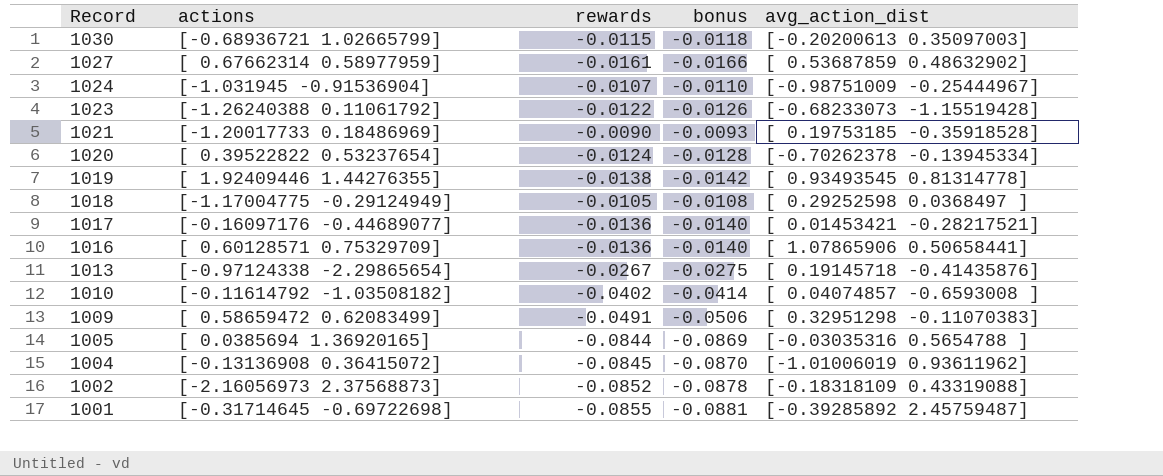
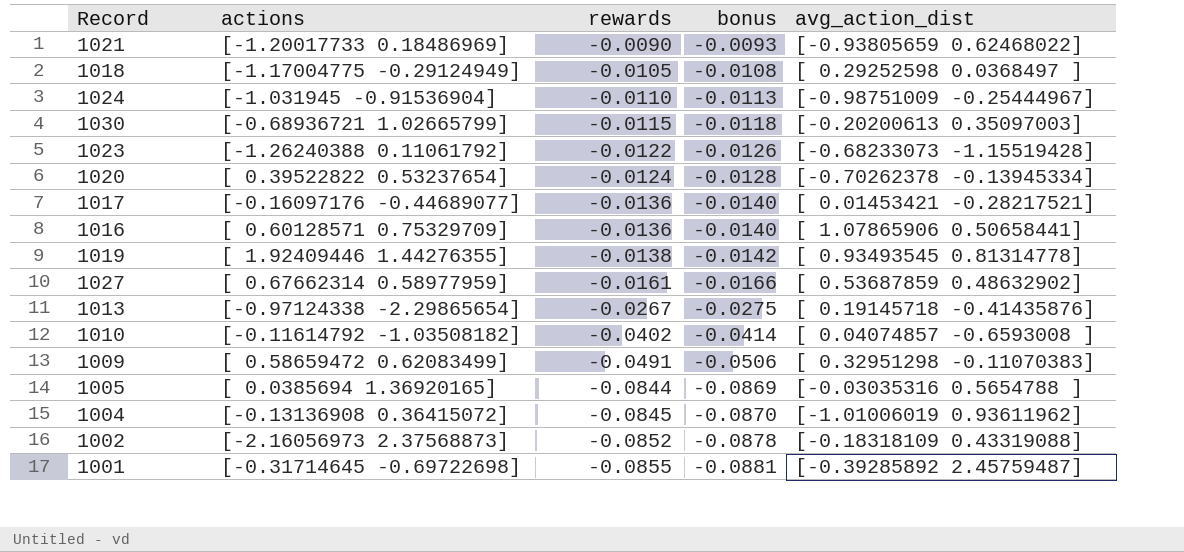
row order: Record descending -> rewards descending
1021 | avg_action_dist: [ 0.19753185 -0.35918528] -> [-0.93805659 0.62468022]
1024 | rewards: -0.0107 -> -0.0110
1024 | bonus: -0.0110 -> -0.0113

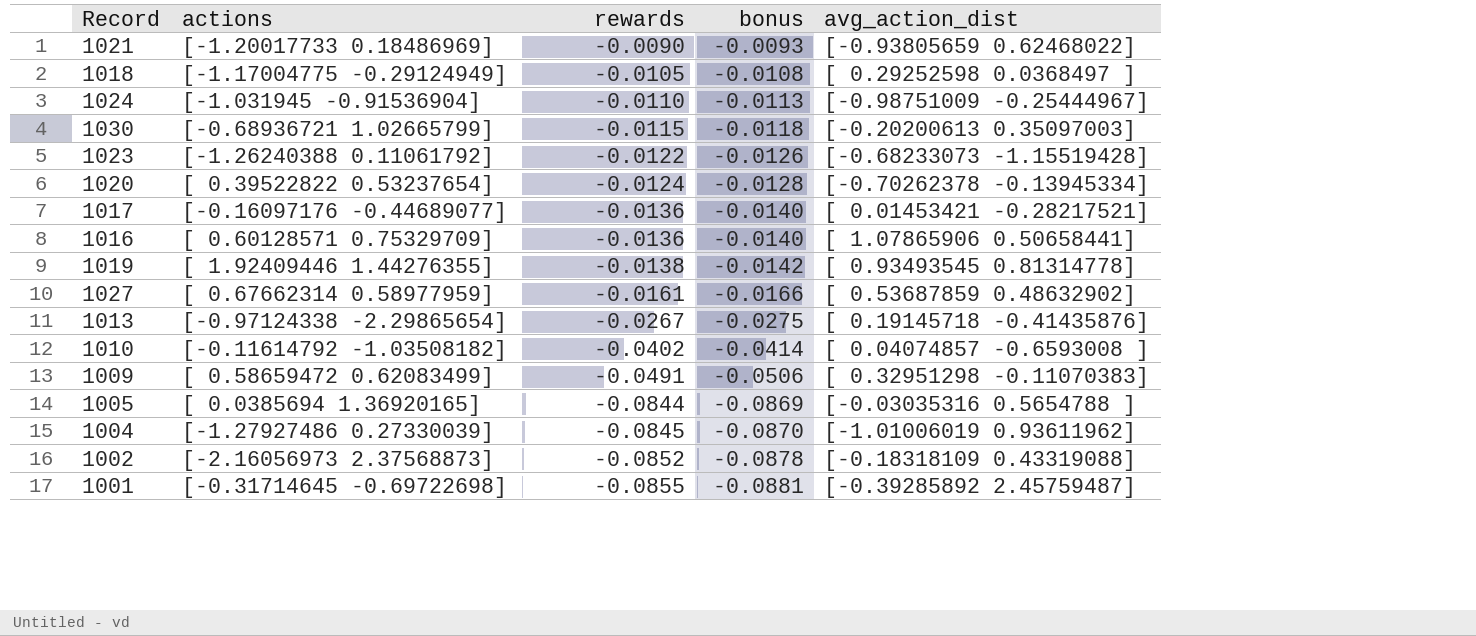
1004 | actions: [-0.13136908 0.36415072] -> [-1.27927486 0.27330039]

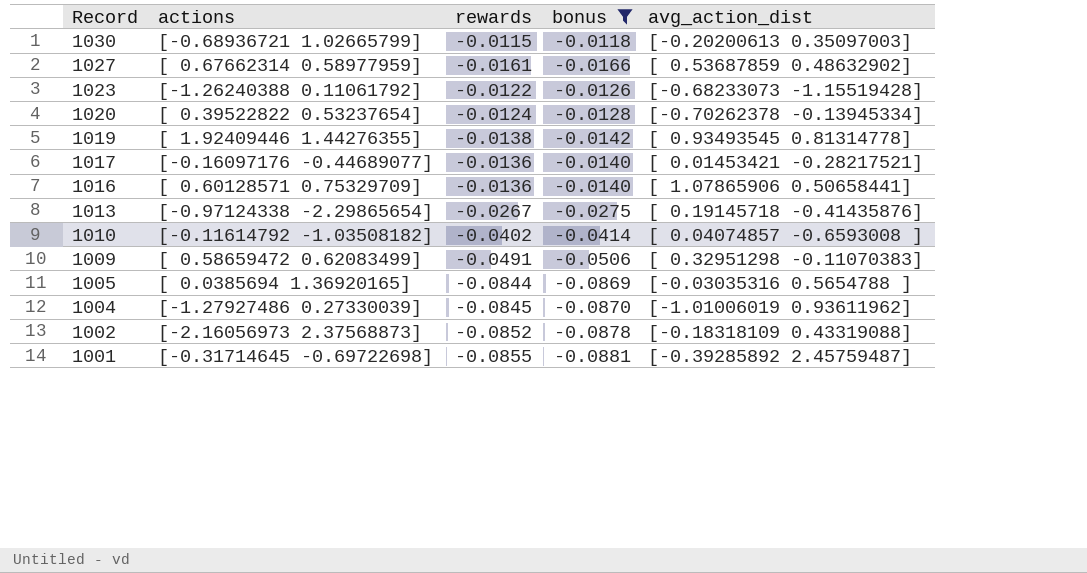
filter: none -> bonus <= -0.0118
row order: rewards descending -> Record descending

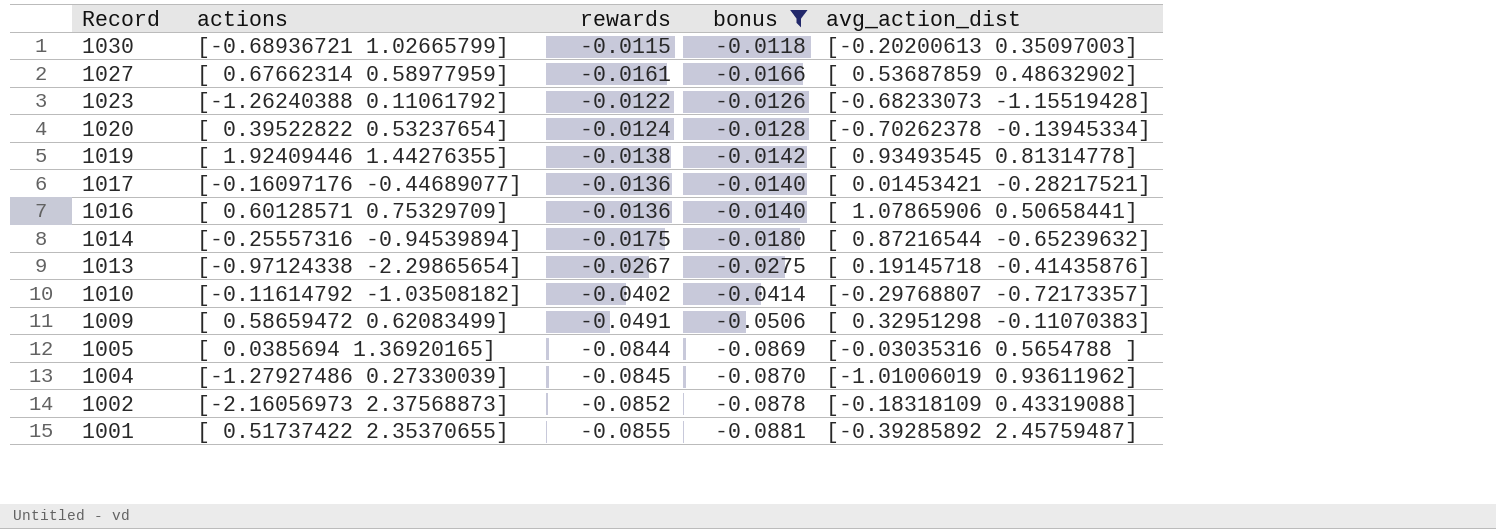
row 1014: none -> [-0.25557316 -0.94539894] | -0.0175 | -0.0180 | [ 0.87216544 -0.65239632]
1010 | avg_action_dist: [ 0.04074857 -0.6593008 ] -> [-0.29768807 -0.72173357]
1001 | actions: [-0.31714645 -0.69722698] -> [ 0.51737422 2.35370655]

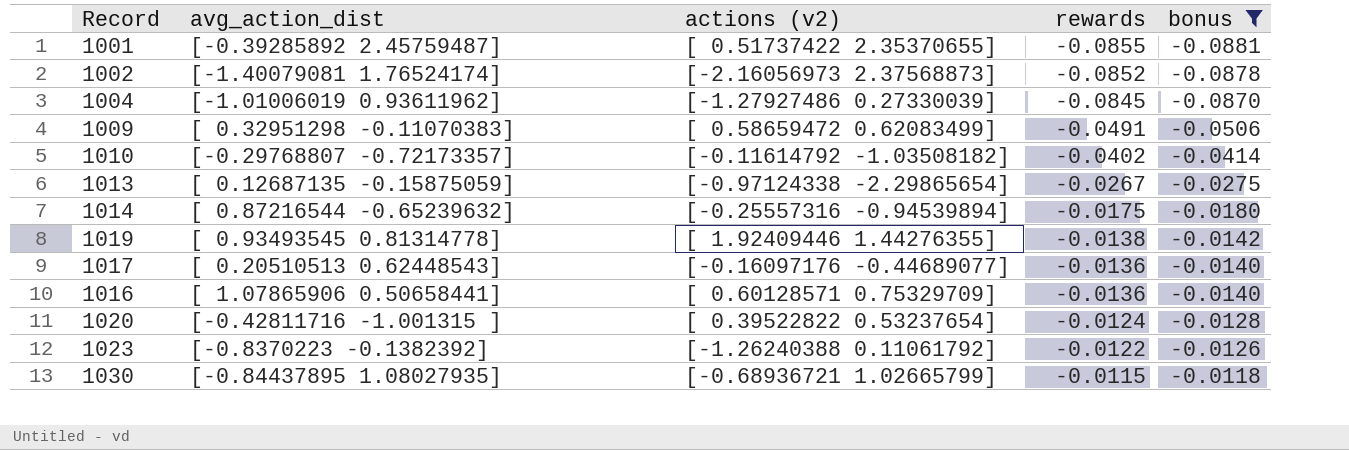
row order: Record descending -> rewards ascending
column avg_action_dist | position: 5 -> 2
column name: actions -> actions (v2)
row 1027: [ 0.67662314 0.58977959] | -0.0161 | -0.0166 | [ 0.53687859 0.48632902] -> none
row 1005: [ 0.0385694 1.36920165] | -0.0844 | -0.0869 | [-0.03035316 0.5654788 ] -> none
1002 | avg_action_dist: [-0.18318109 0.43319088] -> [-1.40079081 1.76524174]
1013 | avg_action_dist: [ 0.19145718 -0.41435876] -> [ 0.12687135 -0.15875059]
1017 | avg_action_dist: [ 0.01453421 -0.28217521] -> [ 0.20510513 0.62448543]
1020 | avg_action_dist: [-0.70262378 -0.13945334] -> [-0.42811716 -1.001315 ]
1023 | avg_action_dist: [-0.68233073 -1.15519428] -> [-0.8370223 -0.1382392]
1030 | avg_action_dist: [-0.20200613 0.35097003] -> [-0.84437895 1.08027935]

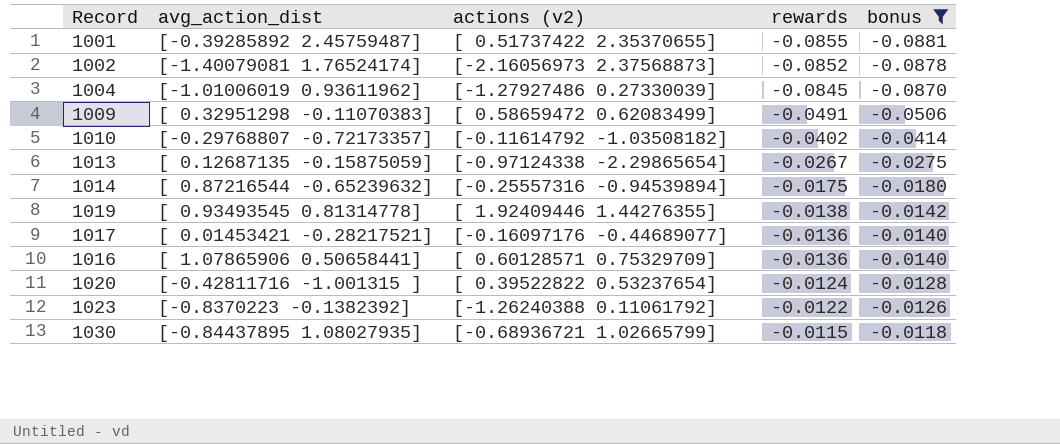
1017 | avg_action_dist: [ 0.20510513 0.62448543] -> [ 0.01453421 -0.28217521]

